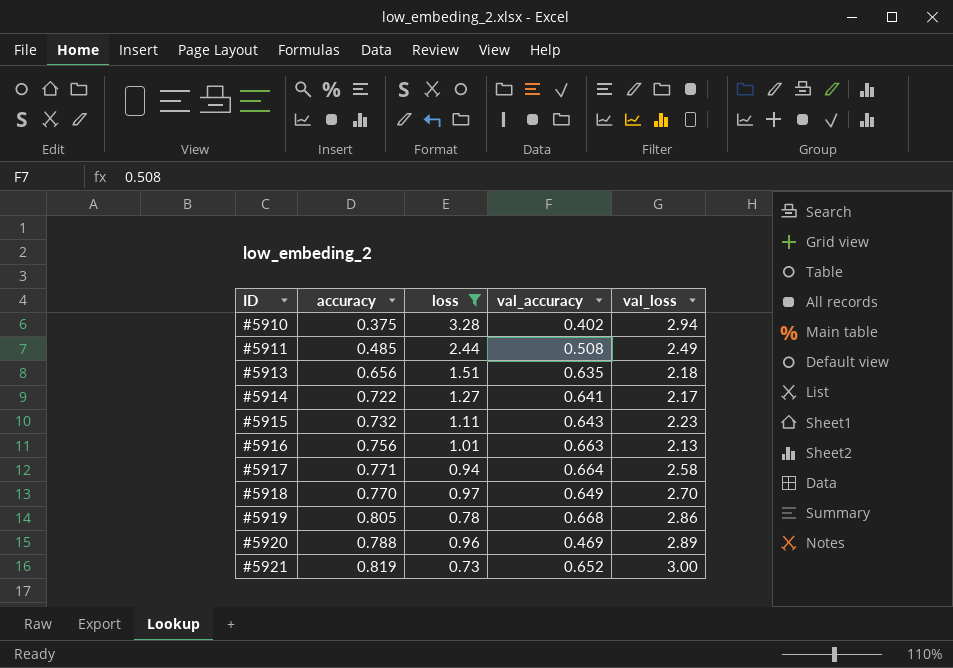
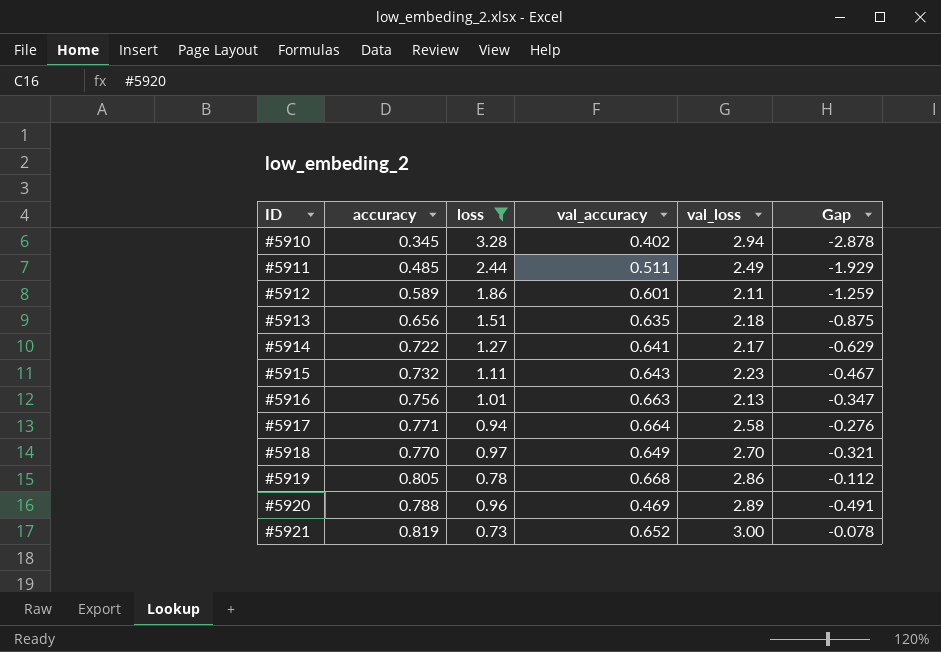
column Gap | formula: none -> [val_accuracy] - [loss]
#5910 | accuracy: 0.375 -> 0.345
#5911 | val_accuracy: 0.508 -> 0.511
row #5912: none -> 0.589 | 1.86 | 0.601 | 2.11 | -1.259

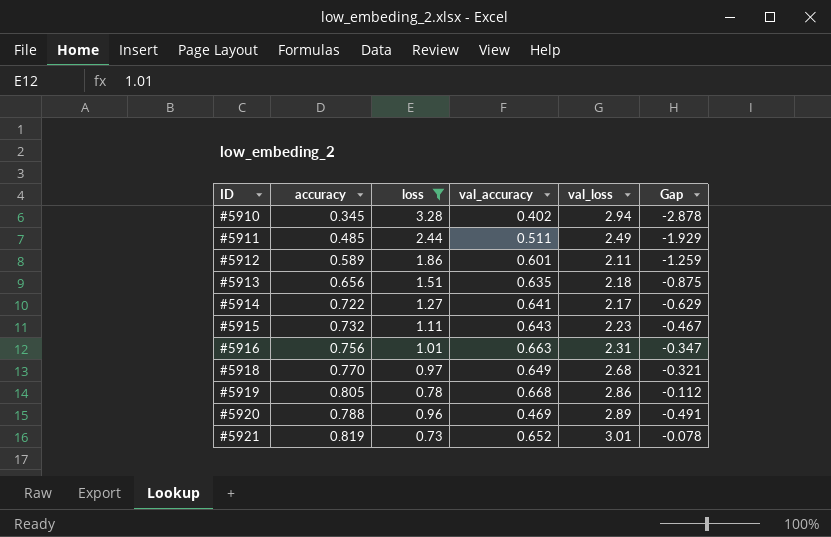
row #5917: 0.771 | 0.94 | 0.664 | 2.58 | -0.276 -> none
#5916 | val_loss: 2.13 -> 2.31
#5918 | val_loss: 2.70 -> 2.68
#5921 | val_loss: 3.00 -> 3.01

